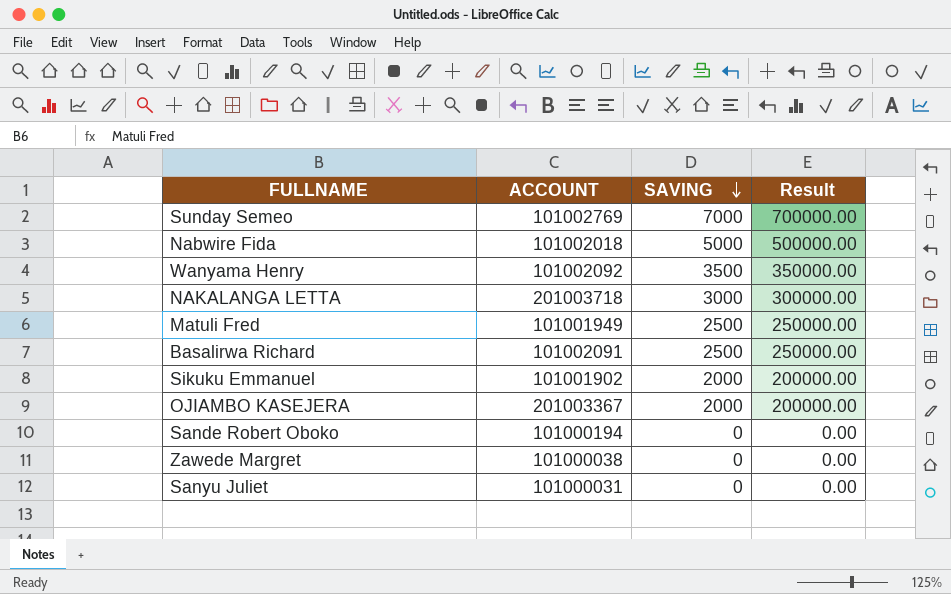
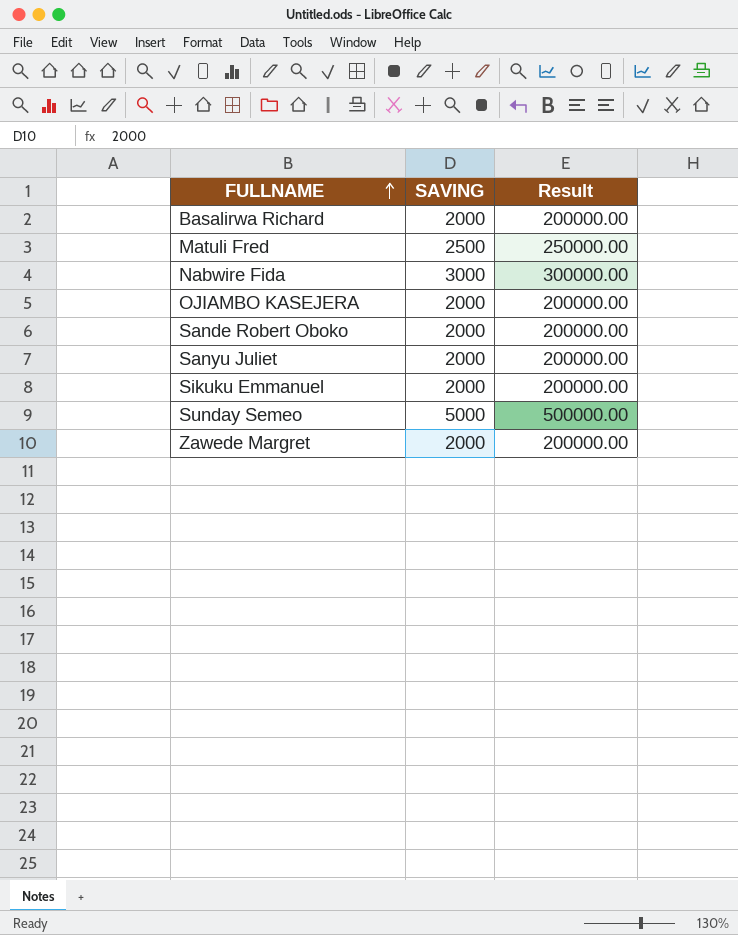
row order: SAVING descending -> FULLNAME ascending
column ACCOUNT | position: 2 -> none
row Wanyama Henry: 101002092 | 3500 | 350000.00 -> none
row NAKALANGA LETTA: 201003718 | 3000 | 300000.00 -> none
Basalirwa Richard | SAVING: 2500 -> 2000
Basalirwa Richard | Result: 250000.00 -> 200000.00
Nabwire Fida | SAVING: 5000 -> 3000
Nabwire Fida | Result: 500000.00 -> 300000.00
Sande Robert Oboko | SAVING: 0 -> 2000
Sande Robert Oboko | Result: 0.00 -> 200000.00
Sanyu Juliet | SAVING: 0 -> 2000
Sanyu Juliet | Result: 0.00 -> 200000.00
Sunday Semeo | SAVING: 7000 -> 5000
Sunday Semeo | Result: 700000.00 -> 500000.00
Zawede Margret | SAVING: 0 -> 2000
Zawede Margret | Result: 0.00 -> 200000.00

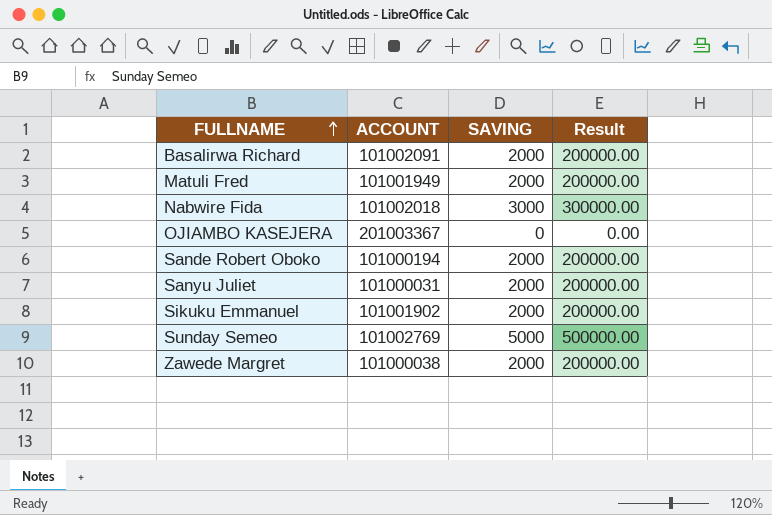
column ACCOUNT | position: none -> 2
Matuli Fred | SAVING: 2500 -> 2000
Matuli Fred | Result: 250000.00 -> 200000.00
OJIAMBO KASEJERA | SAVING: 2000 -> 0
OJIAMBO KASEJERA | Result: 200000.00 -> 0.00

